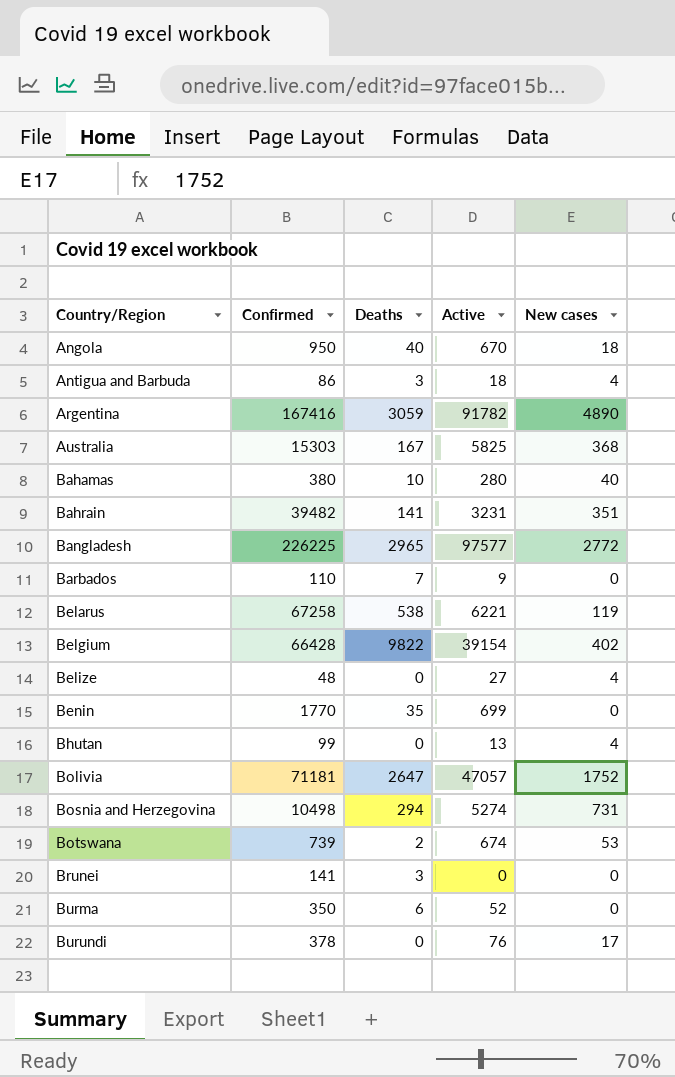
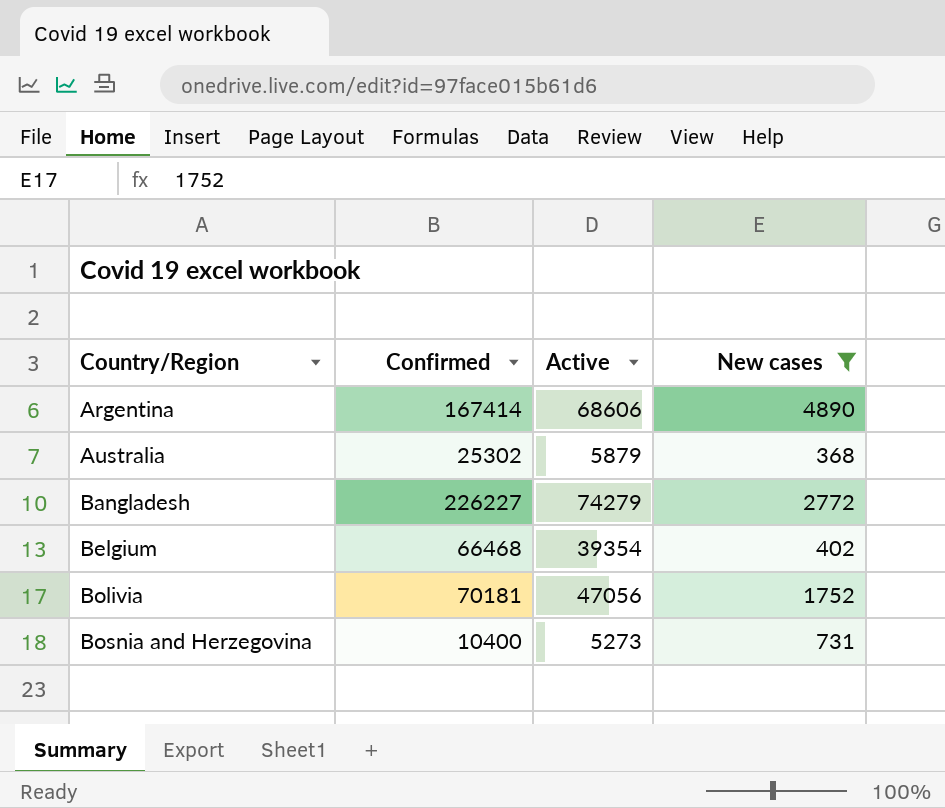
filter: none -> New cases >= 368
column Deaths | position: 3 -> none
Argentina | Confirmed: 167416 -> 167414
Argentina | Active: 91782 -> 68606
Australia | Confirmed: 15303 -> 25302
Australia | Active: 5825 -> 5879
Bangladesh | Confirmed: 226225 -> 226227
Bangladesh | Active: 97577 -> 74279
Belgium | Confirmed: 66428 -> 66468
Belgium | Active: 39154 -> 39354
Bolivia | Confirmed: 71181 -> 70181
Bolivia | Active: 47057 -> 47056
Bosnia and Herzegovina | Confirmed: 10498 -> 10400
Bosnia and Herzegovina | Active: 5274 -> 5273

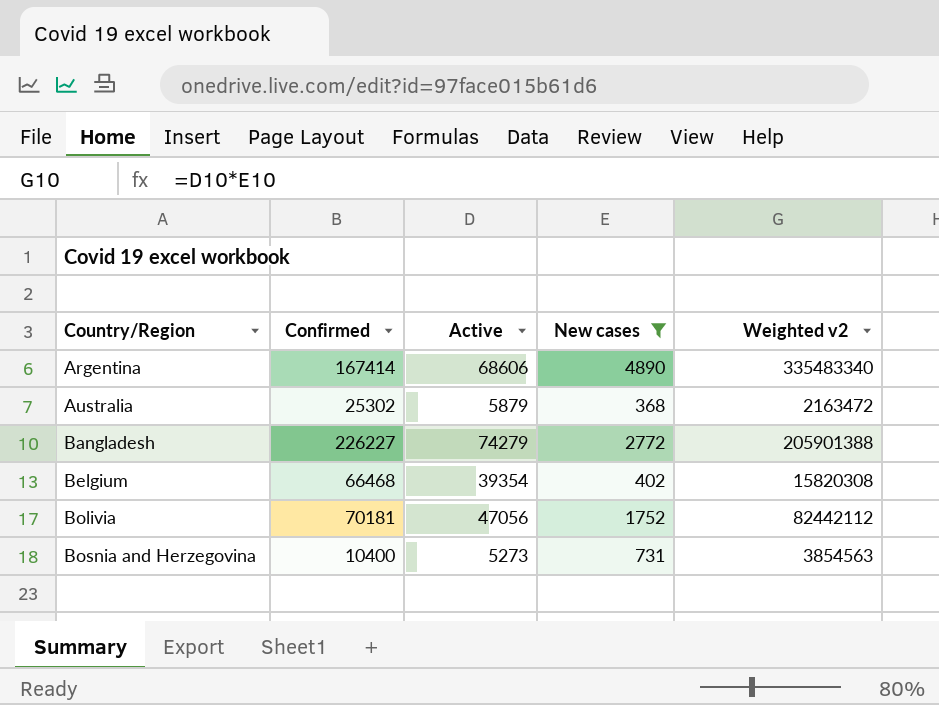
column Weighted v2 | formula: none -> [Active] * [New cases]

